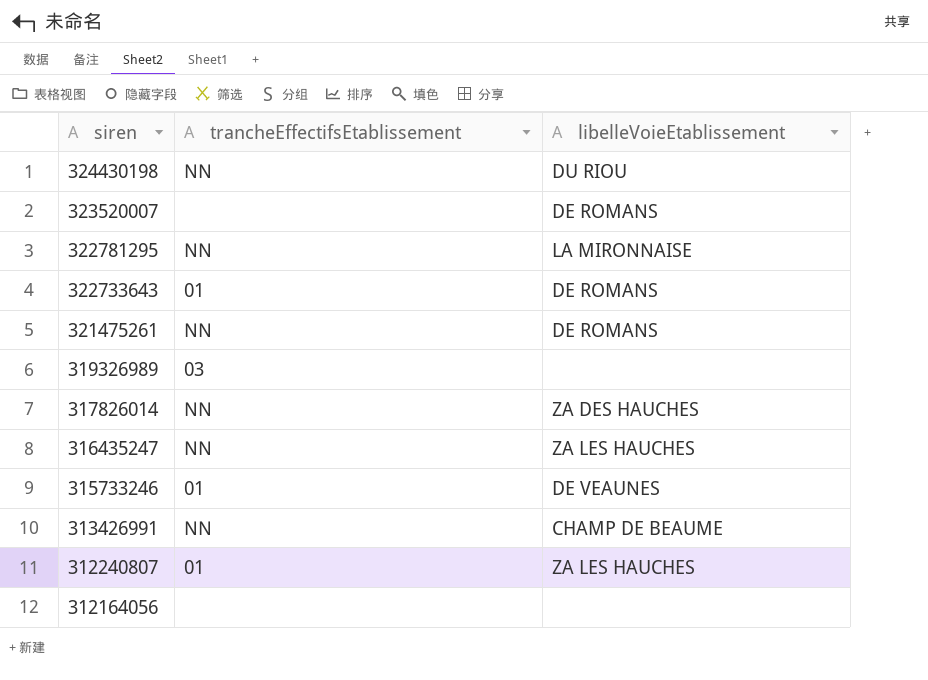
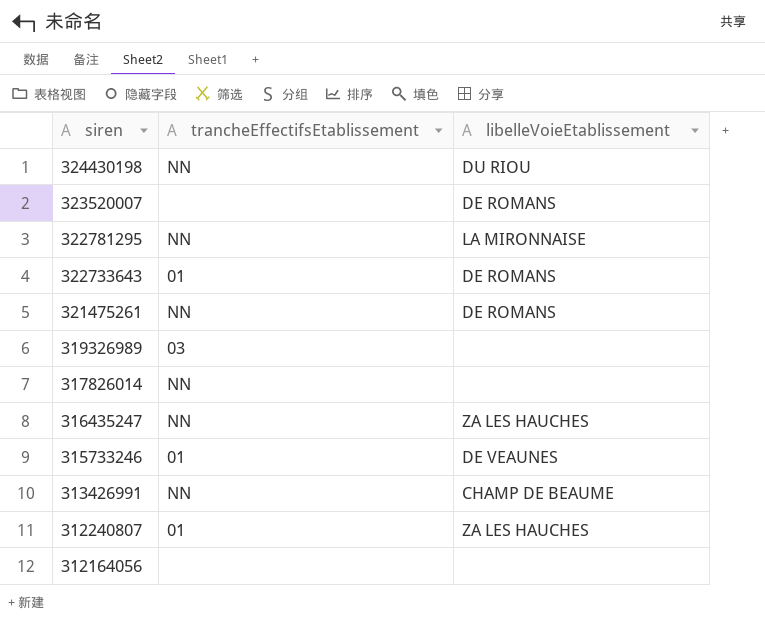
317826014 | libelleVoieEtablissement: ZA DES HAUCHES -> none

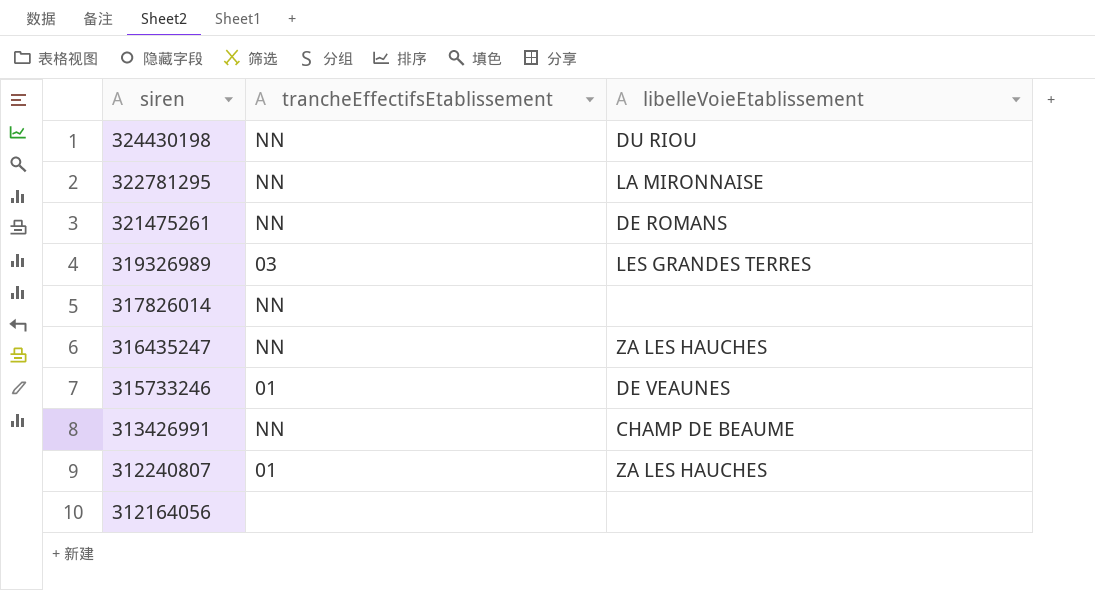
row 323520007: none | DE ROMANS -> none
row 322733643: 01 | DE ROMANS -> none
319326989 | libelleVoieEtablissement: none -> LES GRANDES TERRES

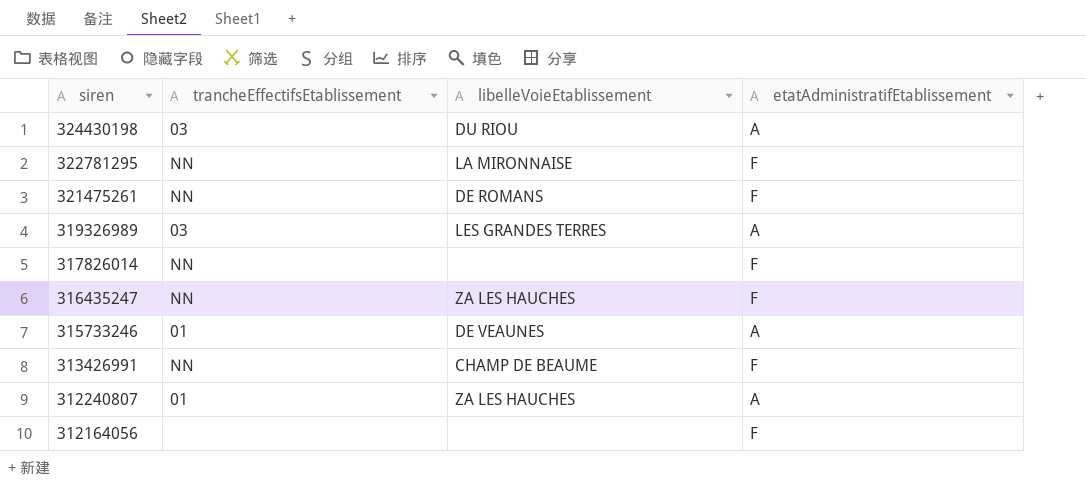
column etatAdministratifEtablissement | position: none -> 4
324430198 | trancheEffectifsEtablissement: NN -> 03

